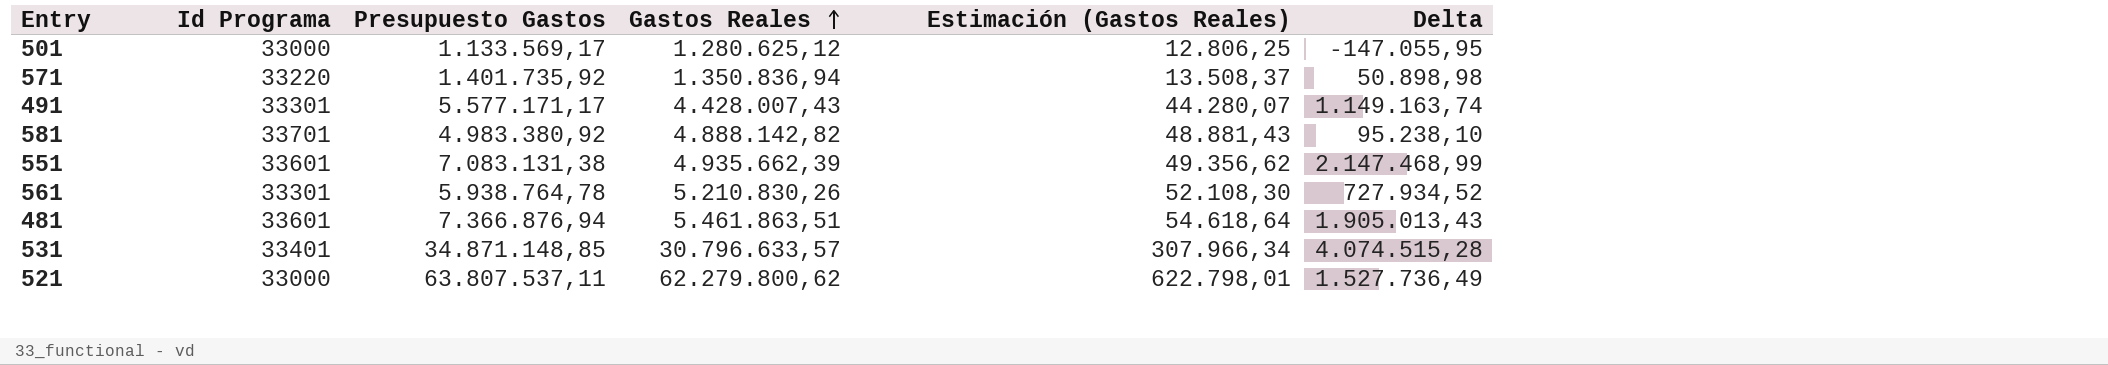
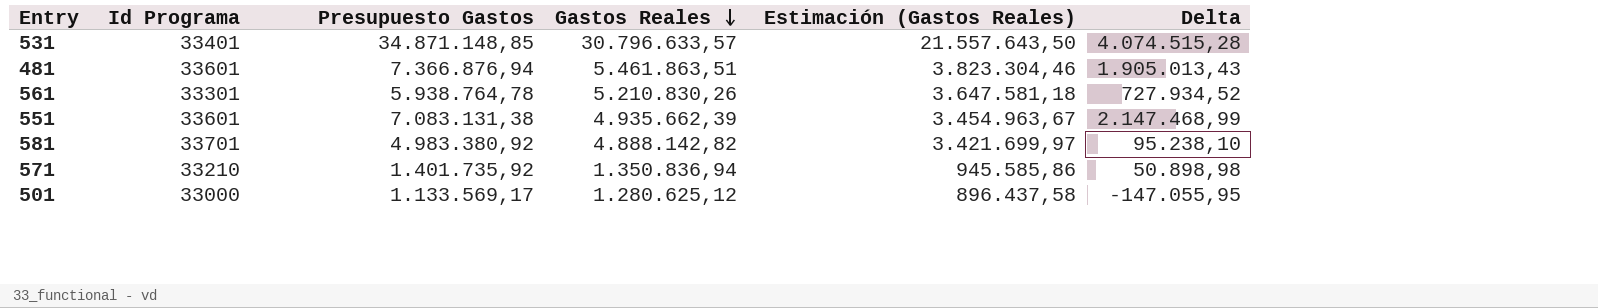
row order: Gastos Reales ascending -> Gastos Reales descending
column Estimación (Gastos Reales) | formula: [Gastos Reales] * 0,01 -> [Gastos Reales] * 0,7
row 491: 33301 | 5.577.171,17 | 4.428.007,43 | 44.280,07 | 1.149.163,74 -> none
row 521: 33000 | 63.807.537,11 | 62.279.800,62 | 622.798,01 | 1.527.736,49 -> none
571 | Id Programa: 33220 -> 33210

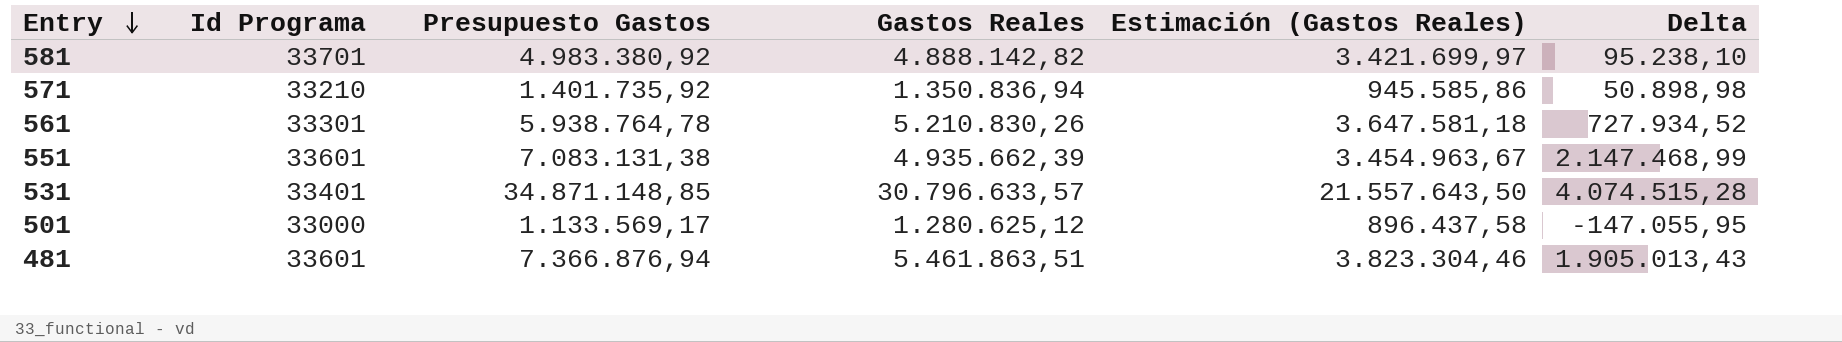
row order: Gastos Reales descending -> Entry descending

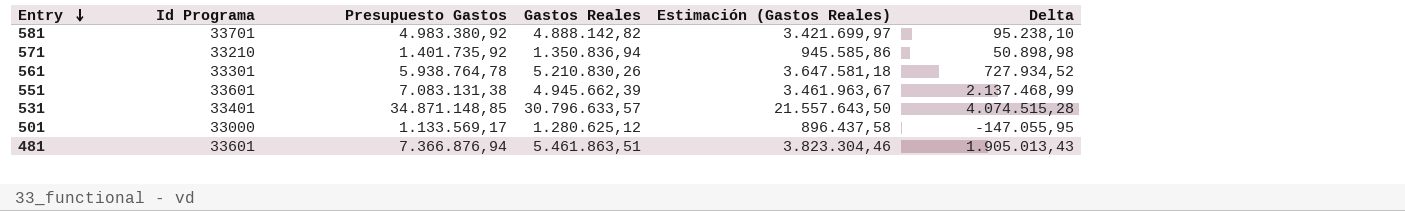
551 | Gastos Reales: 4.935.662,39 -> 4.945.662,39
551 | Estimación (Gastos Reales): 3.454.963,67 -> 3.461.963,67
551 | Delta: 2.147.468,99 -> 2.137.468,99

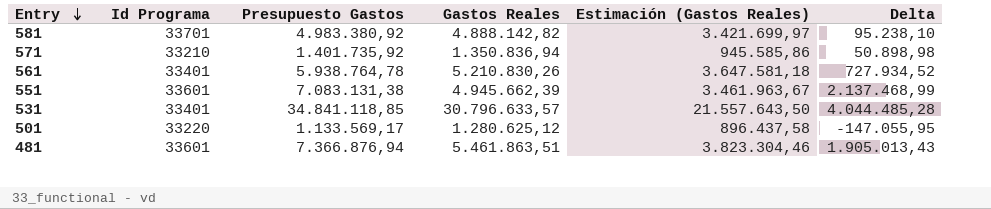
561 | Id Programa: 33301 -> 33401
531 | Presupuesto Gastos: 34.871.148,85 -> 34.841.118,85
531 | Delta: 4.074.515,28 -> 4.044.485,28
501 | Id Programa: 33000 -> 33220

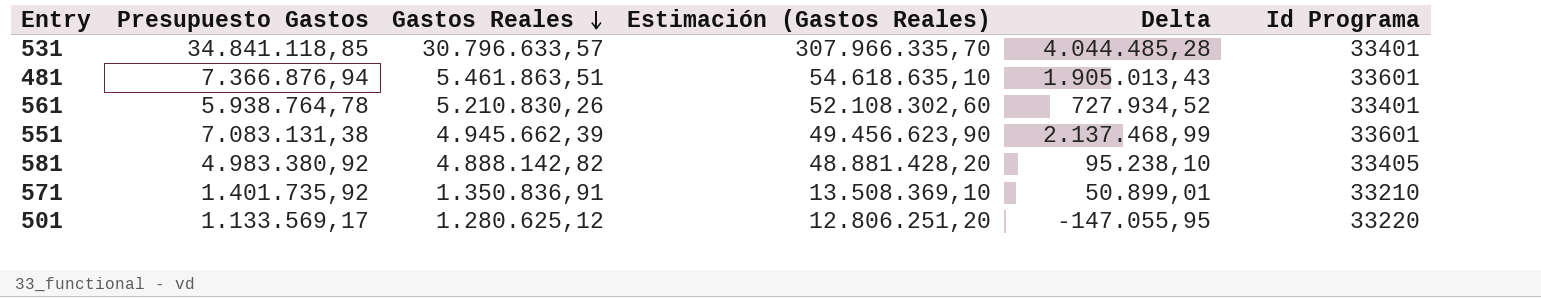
row order: Entry descending -> Gastos Reales descending
column Estimación (Gastos Reales) | formula: [Gastos Reales] * 0,7 -> [Gastos Reales] * 10
column Id Programa | position: 2 -> 6
581 | Id Programa: 33701 -> 33405
571 | Gastos Reales: 1.350.836,94 -> 1.350.836,91
571 | Delta: 50.898,98 -> 50.899,01

